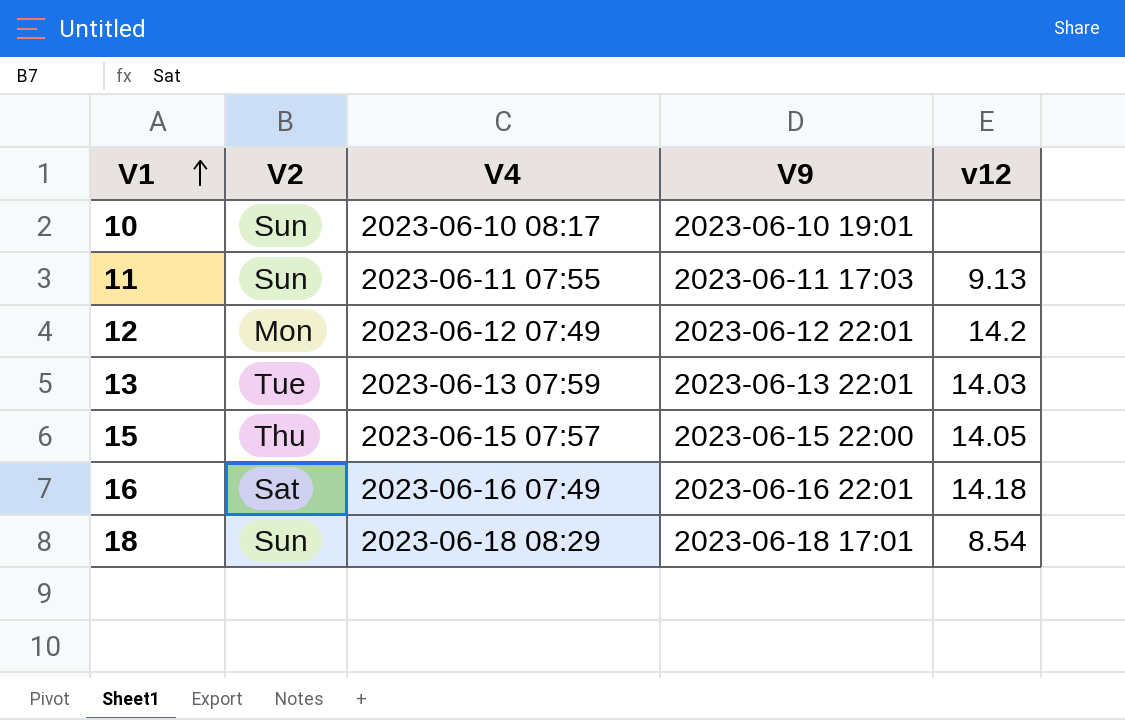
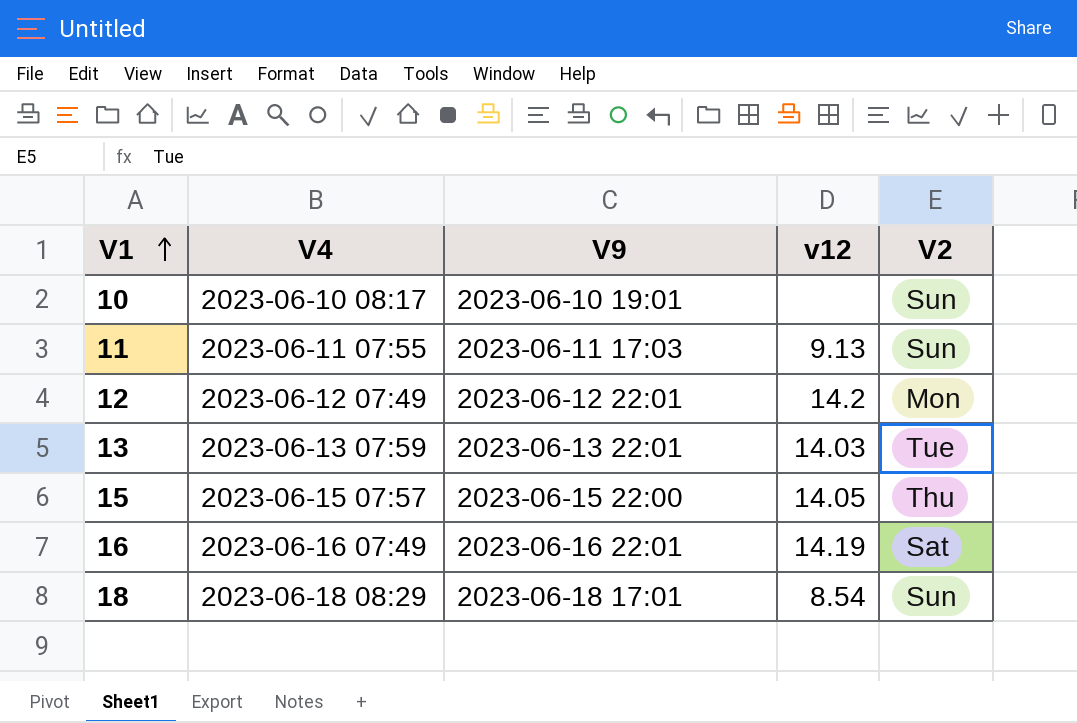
column V2 | position: 2 -> 5
16 | v12: 14.18 -> 14.19

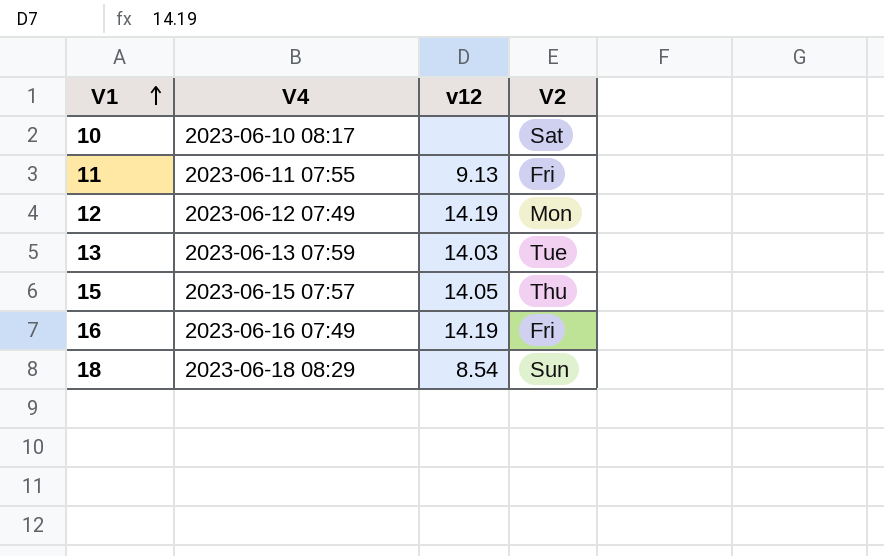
column V9 | position: 3 -> none
10 | V2: Sun -> Sat
11 | V2: Sun -> Fri
12 | v12: 14.2 -> 14.19
16 | V2: Sat -> Fri

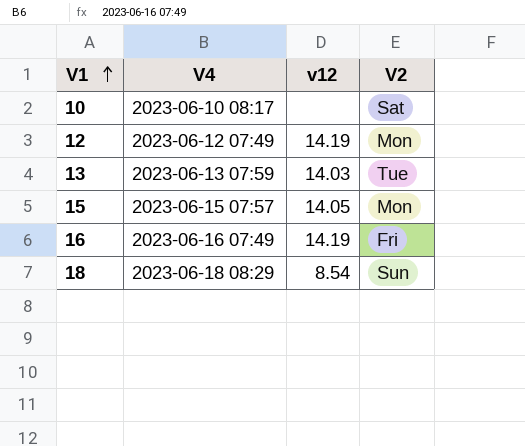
row 11: 2023-06-11 07:55 | 9.13 | Fri -> none
15 | V2: Thu -> Mon

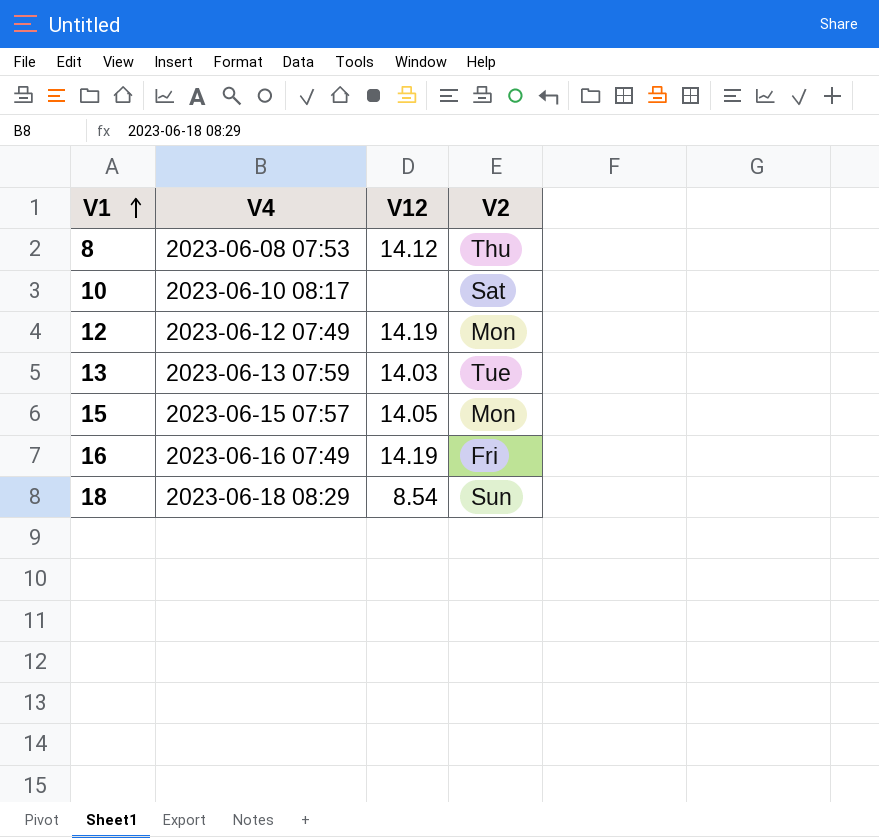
column name: v12 -> V12
row 8: none -> 2023-06-08 07:53 | 14.12 | Thu

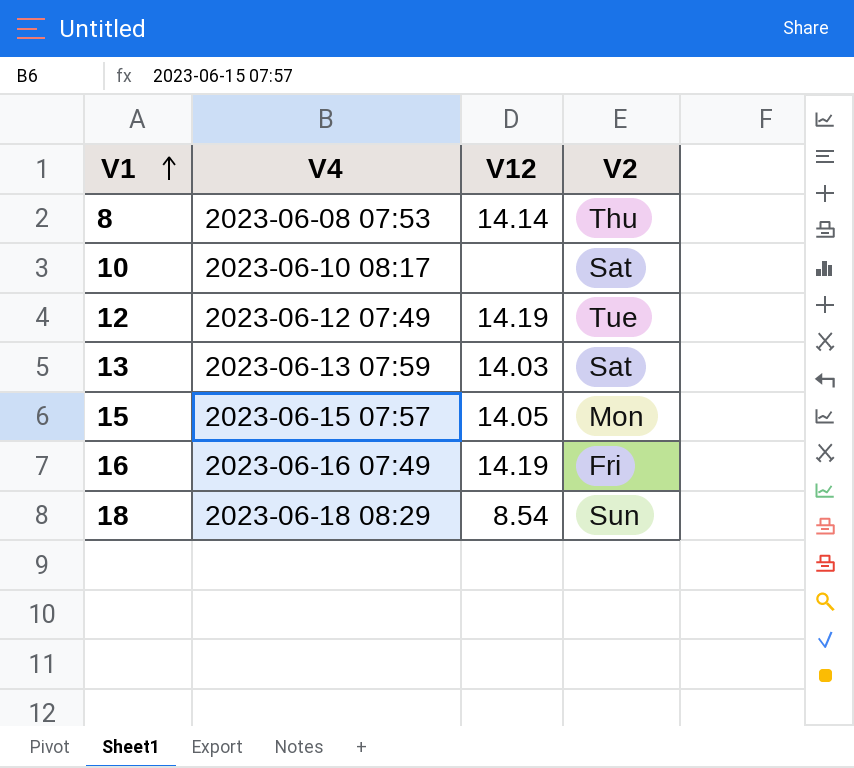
8 | V12: 14.12 -> 14.14
12 | V2: Mon -> Tue
13 | V2: Tue -> Sat

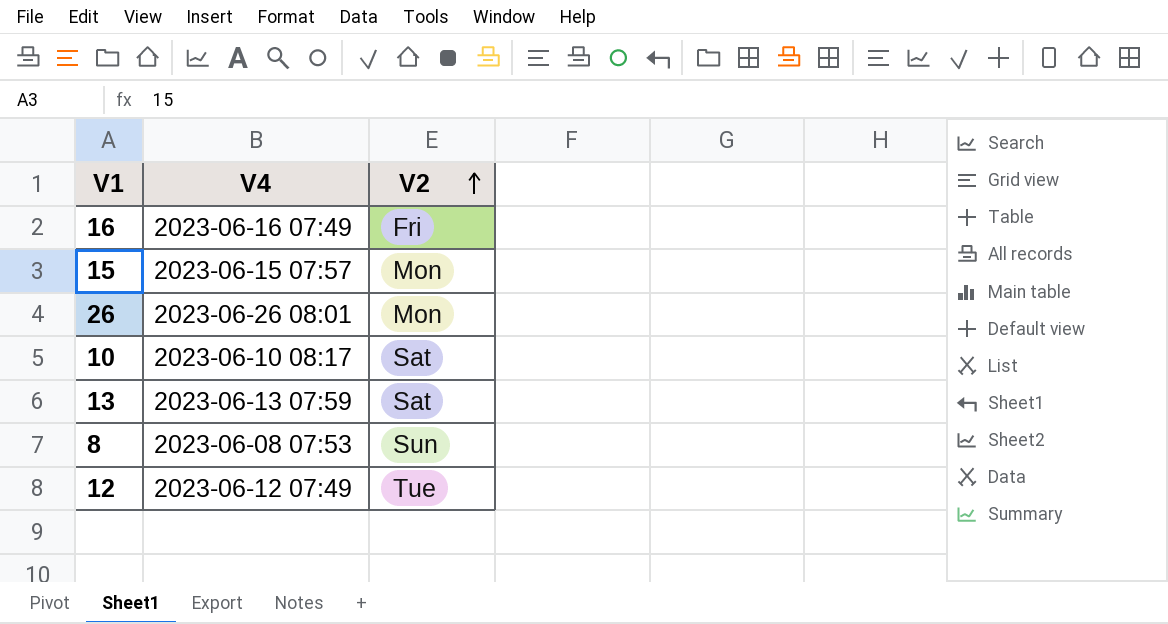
row order: V1 ascending -> V2 ascending
column V12 | position: 3 -> none
row 18: 2023-06-18 08:29 | 8.54 | Sun -> none
row 26: none -> 2023-06-26 08:01 | Mon
8 | V2: Thu -> Sun

